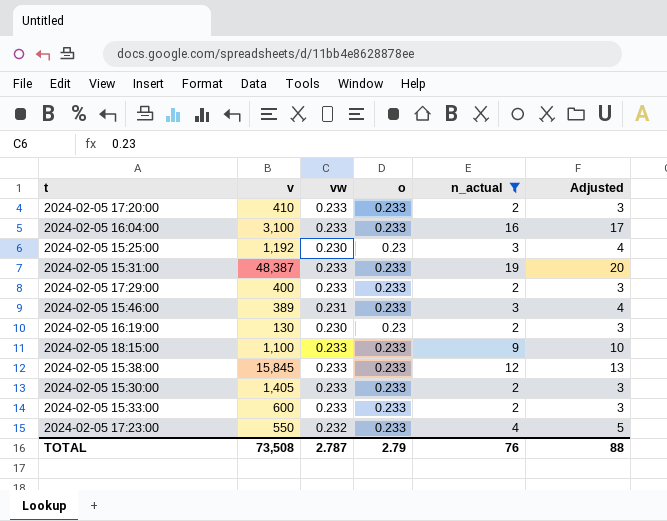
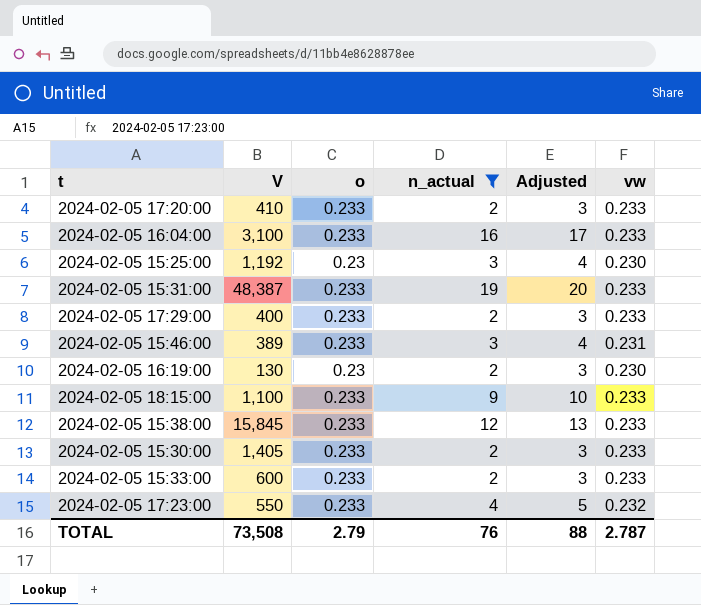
column name: v -> V
column vw | position: 3 -> 6

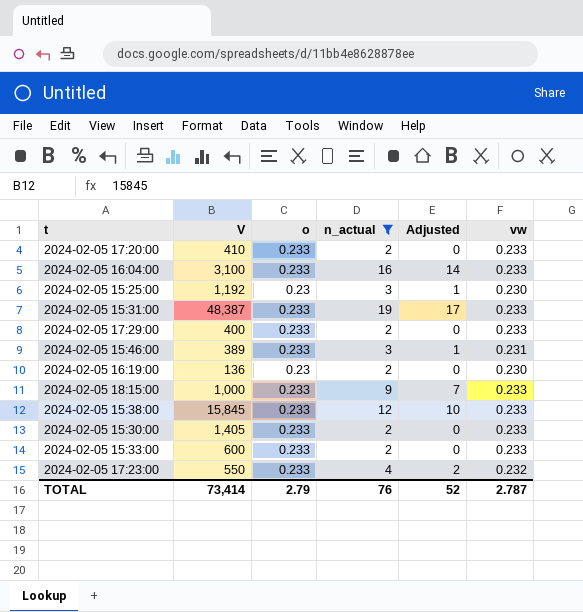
column Adjusted | formula: [n_actual] + 1 -> [n_actual] - 2
2024-02-05 16:19:00 | V: 130 -> 136
2024-02-05 18:15:00 | V: 1,100 -> 1,000
TOTAL | V: 73,508 -> 73,414
TOTAL | Adjusted: 88 -> 52

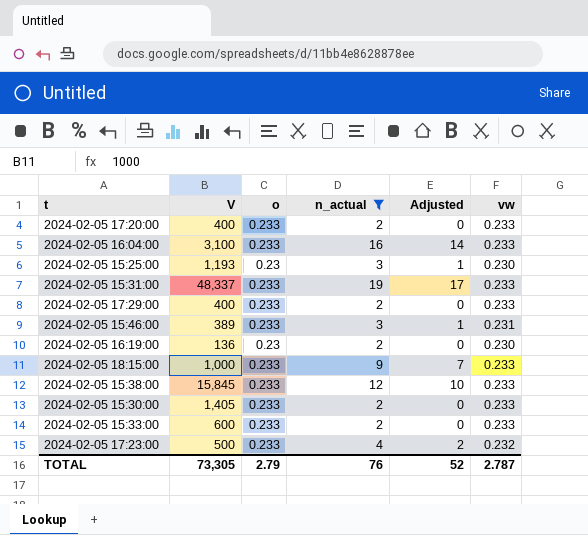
2024-02-05 17:20:00 | V: 410 -> 400
2024-02-05 15:25:00 | V: 1,192 -> 1,193
2024-02-05 15:31:00 | V: 48,387 -> 48,337
2024-02-05 17:23:00 | V: 550 -> 500
TOTAL | V: 73,414 -> 73,305

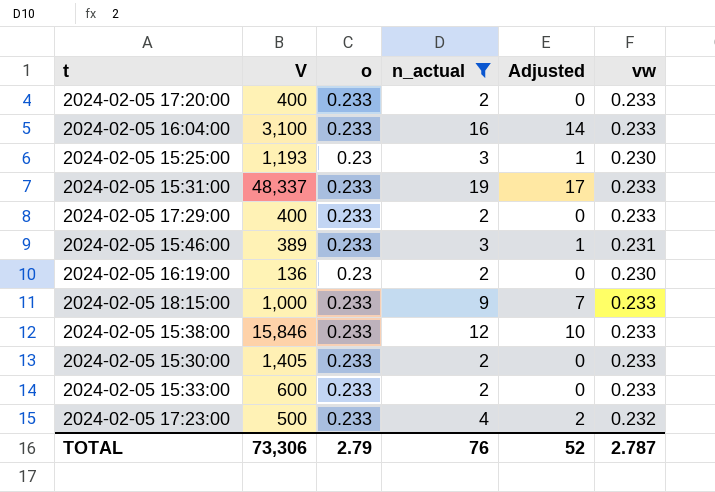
2024-02-05 15:38:00 | V: 15,845 -> 15,846
TOTAL | V: 73,305 -> 73,306

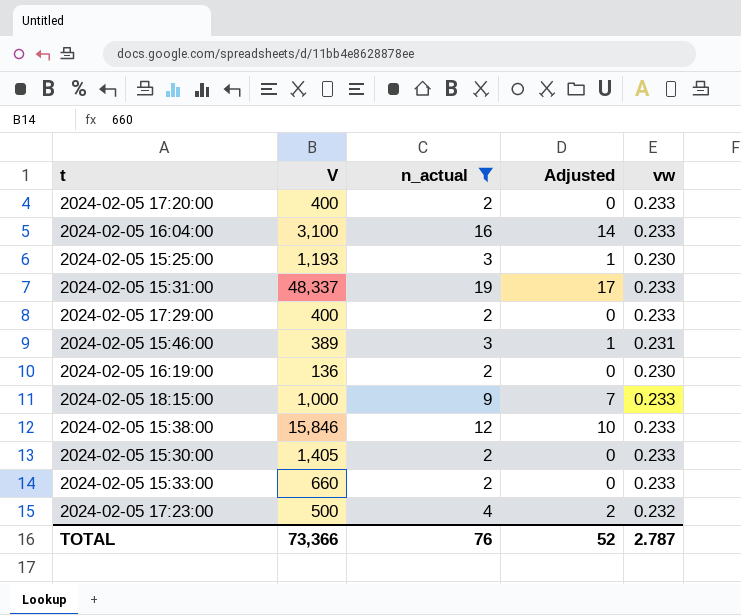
column o | position: 3 -> none
2024-02-05 15:33:00 | V: 600 -> 660
TOTAL | V: 73,306 -> 73,366

